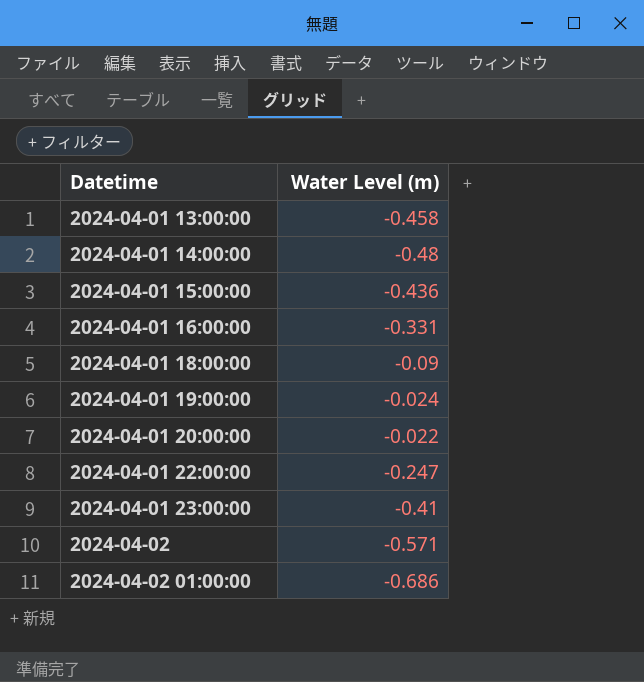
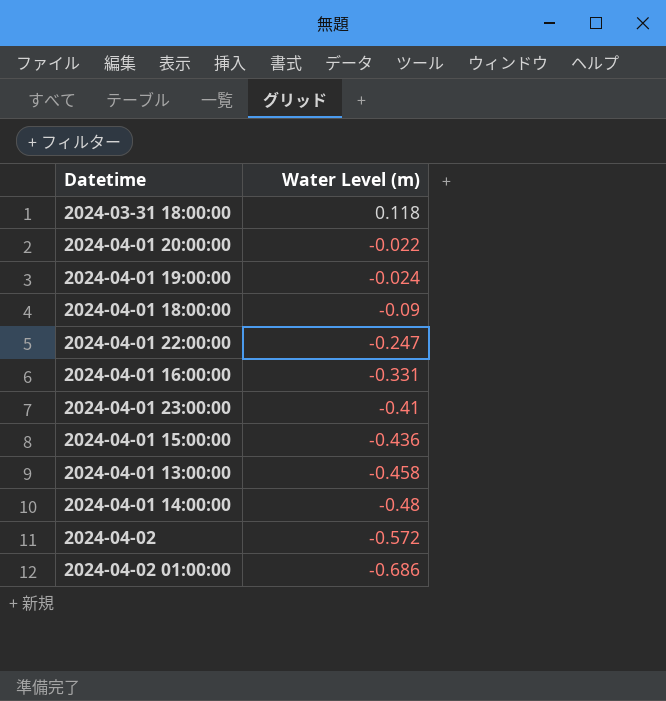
row order: Datetime ascending -> Water Level (m) descending
row 2024-03-31 18:00:00: none -> 0.118
2024-04-02 | Water Level (m): -0.571 -> -0.572

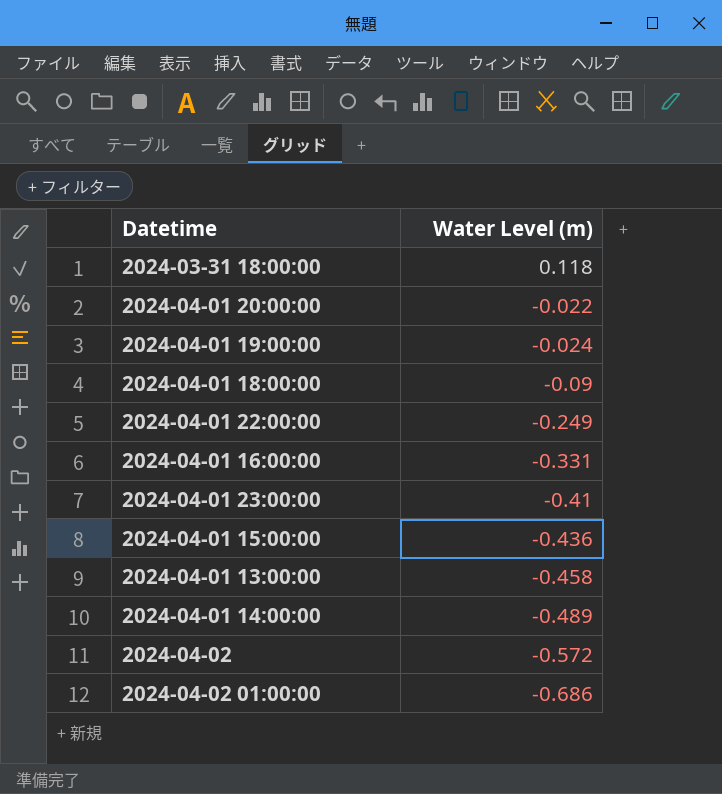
2024-04-01 22:00:00 | Water Level (m): -0.247 -> -0.249
2024-04-01 14:00:00 | Water Level (m): -0.48 -> -0.489

